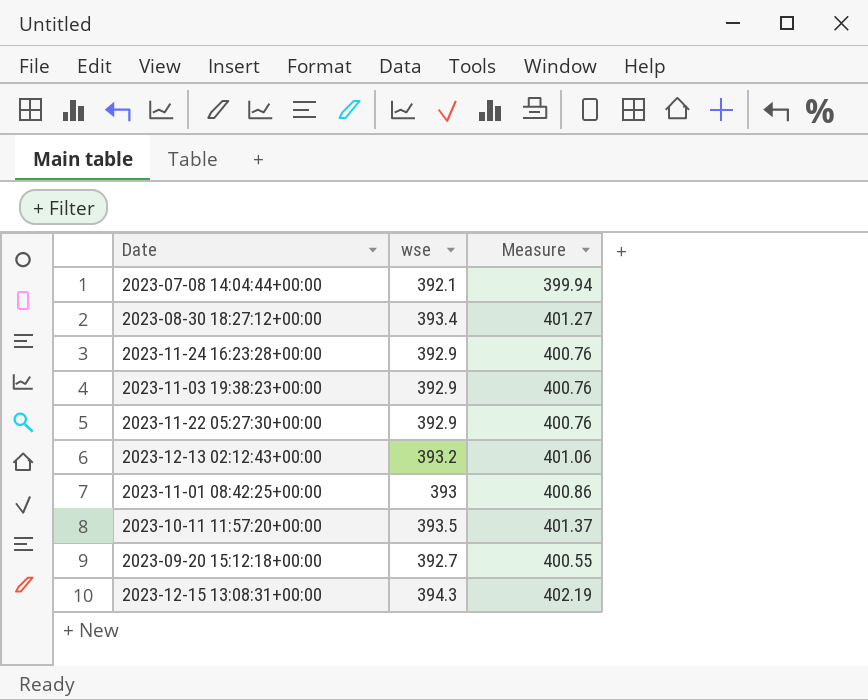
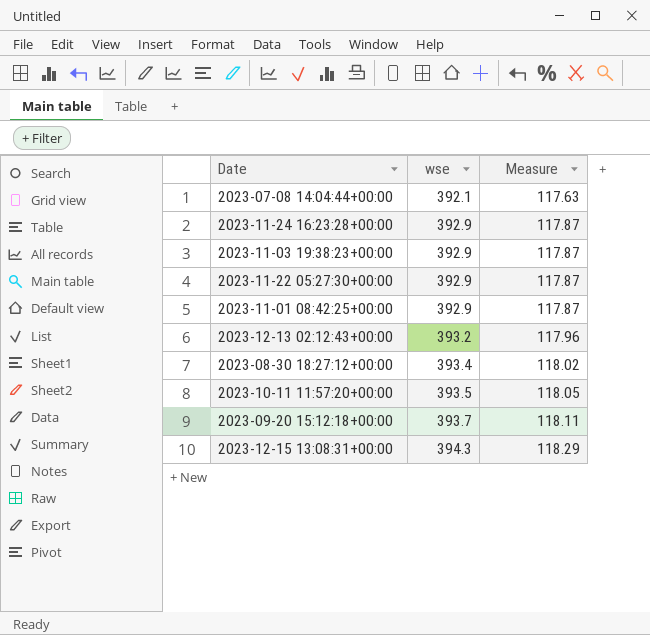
row order: none -> wse ascending
column Measure | formula: [wse] * 1.02 -> [wse] * 0.3
2023-11-01 08:42:25+00:00 | wse: 393 -> 392.9
2023-09-20 15:12:18+00:00 | wse: 392.7 -> 393.7

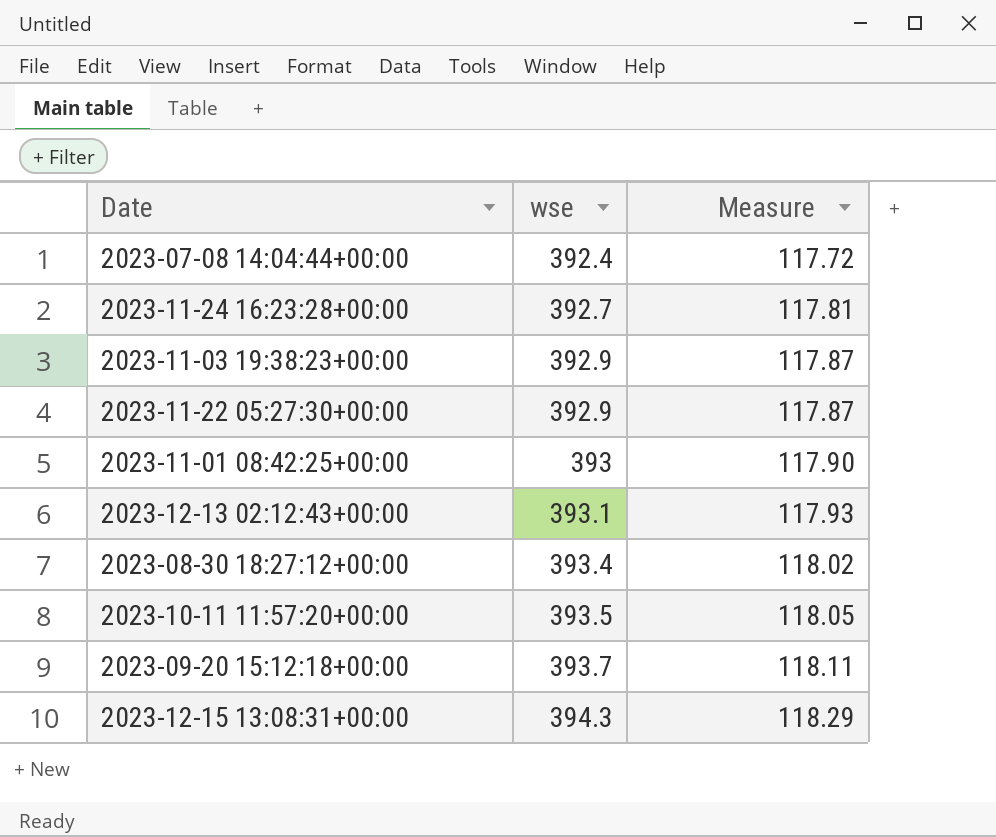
2023-07-08 14:04:44+00:00 | wse: 392.1 -> 392.4
2023-07-08 14:04:44+00:00 | Measure: 117.63 -> 117.72
2023-11-24 16:23:28+00:00 | wse: 392.9 -> 392.7
2023-11-24 16:23:28+00:00 | Measure: 117.87 -> 117.81
2023-11-01 08:42:25+00:00 | wse: 392.9 -> 393
2023-11-01 08:42:25+00:00 | Measure: 117.87 -> 117.90
2023-12-13 02:12:43+00:00 | wse: 393.2 -> 393.1
2023-12-13 02:12:43+00:00 | Measure: 117.96 -> 117.93

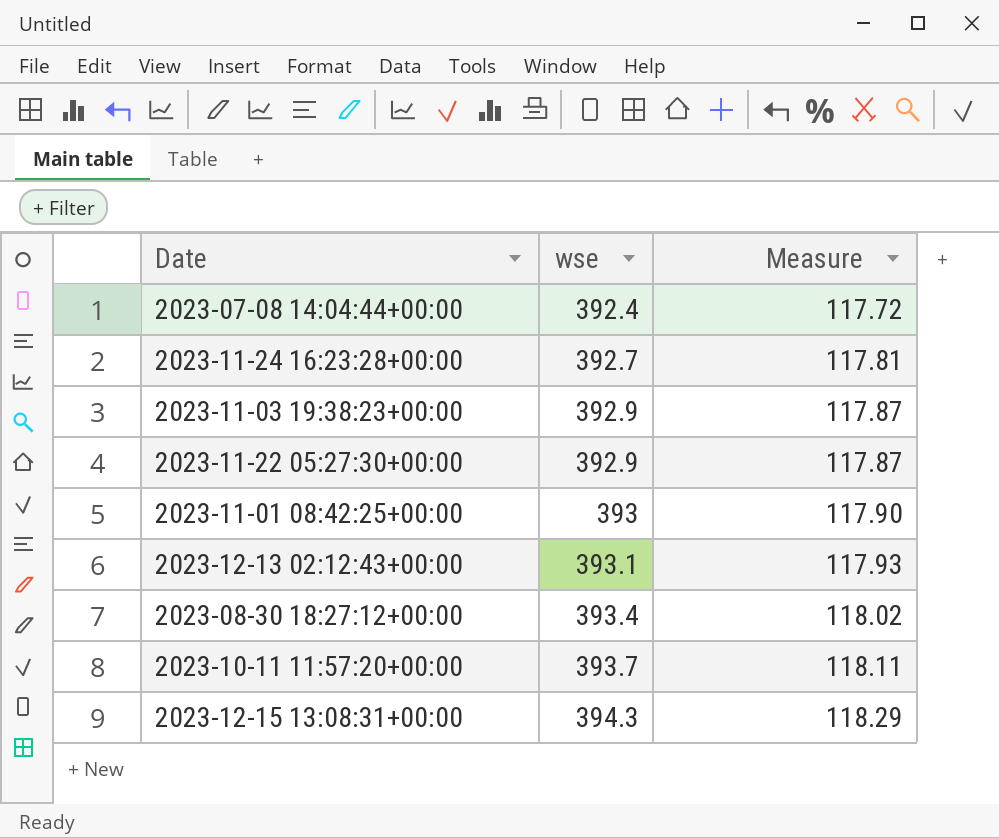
row 2023-09-20 15:12:18+00:00: 393.7 | 118.11 -> none
2023-10-11 11:57:20+00:00 | wse: 393.5 -> 393.7
2023-10-11 11:57:20+00:00 | Measure: 118.05 -> 118.11

